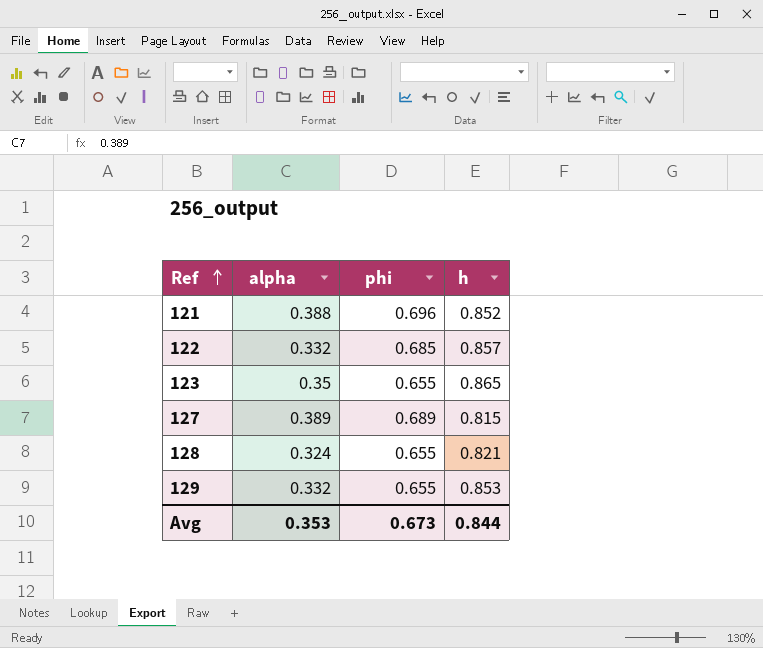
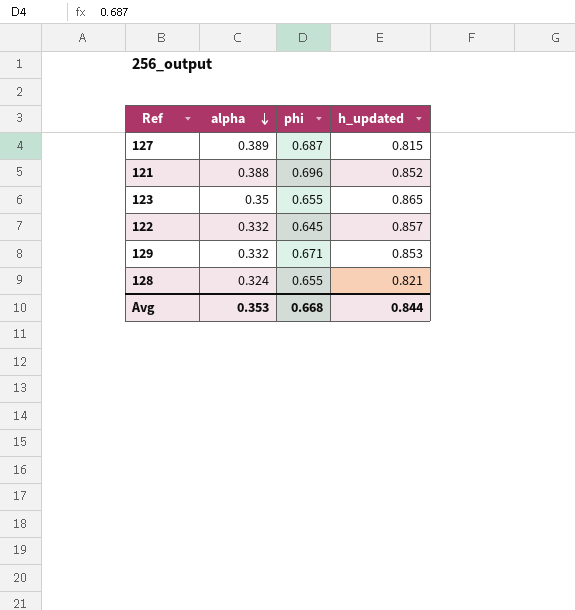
row order: Ref ascending -> alpha descending
column name: h -> h_updated
127 | phi: 0.689 -> 0.687
122 | phi: 0.685 -> 0.645
129 | phi: 0.655 -> 0.671
Avg | phi: 0.673 -> 0.668

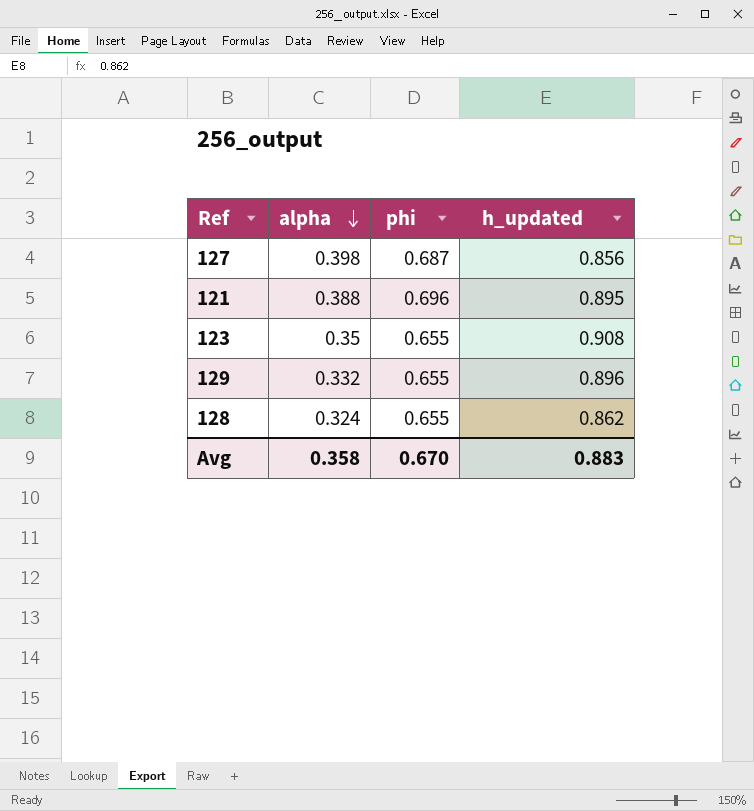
row 122: 0.332 | 0.645 | 0.857 -> none
127 | alpha: 0.389 -> 0.398
127 | h_updated: 0.815 -> 0.856
121 | h_updated: 0.852 -> 0.895
123 | h_updated: 0.865 -> 0.908
129 | phi: 0.671 -> 0.655
129 | h_updated: 0.853 -> 0.896
128 | h_updated: 0.821 -> 0.862
Avg | alpha: 0.353 -> 0.358
Avg | phi: 0.668 -> 0.670
Avg | h_updated: 0.844 -> 0.883

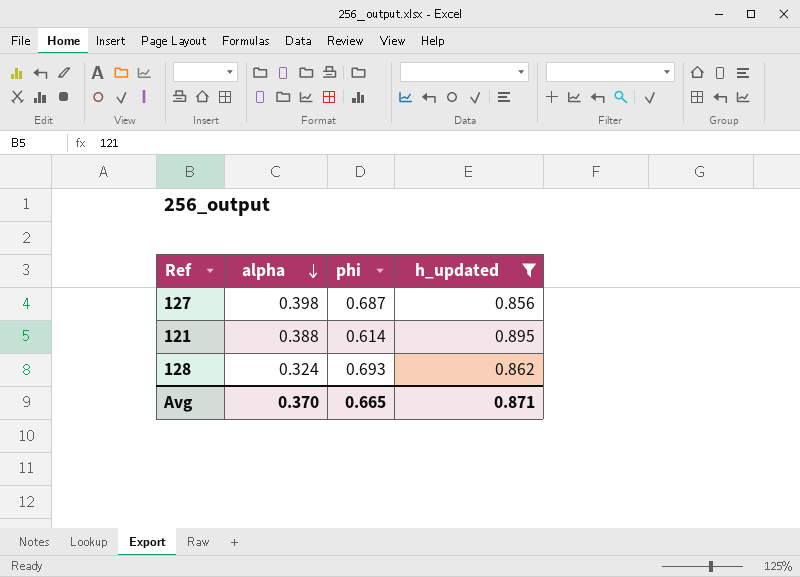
filter: none -> h_updated <= 0.895
121 | phi: 0.696 -> 0.614
128 | phi: 0.655 -> 0.693
Avg | alpha: 0.358 -> 0.370
Avg | phi: 0.670 -> 0.665
Avg | h_updated: 0.883 -> 0.871

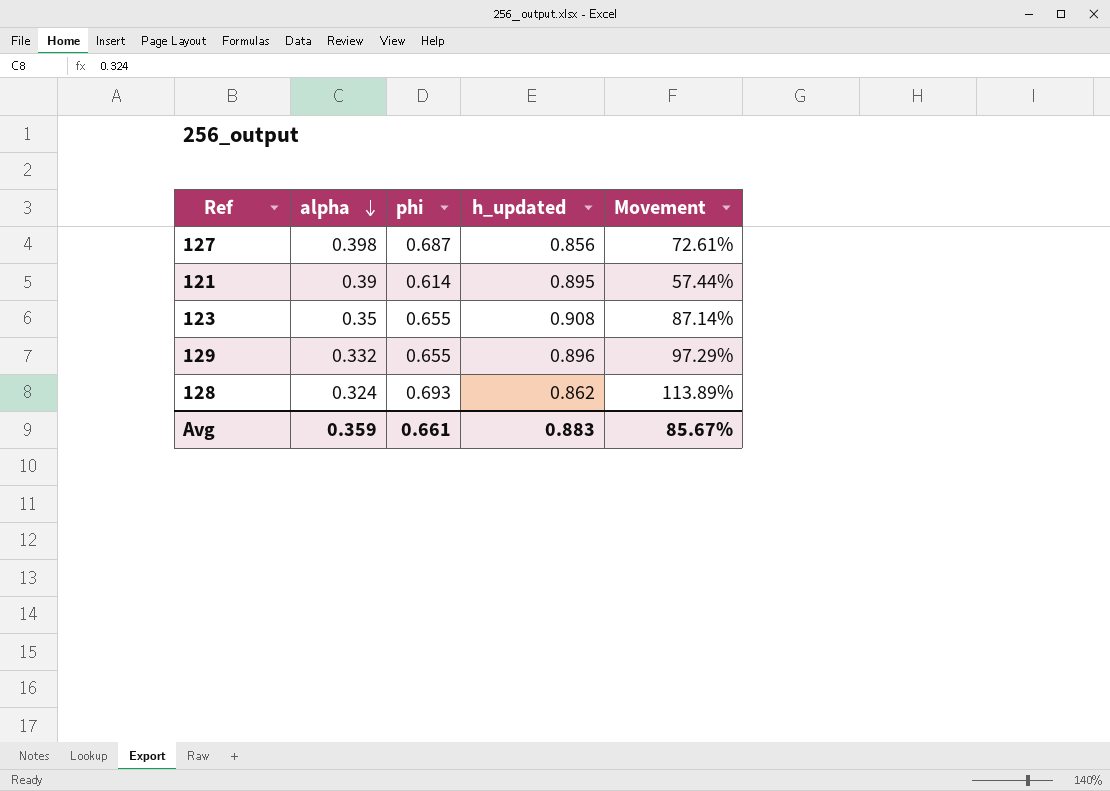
filter: h_updated <= 0.895 -> none
column Movement | formula: none -> ([phi] - [alpha]) / [alpha]
121 | alpha: 0.388 -> 0.39
Avg | alpha: 0.370 -> 0.359
Avg | phi: 0.665 -> 0.661
Avg | h_updated: 0.871 -> 0.883

